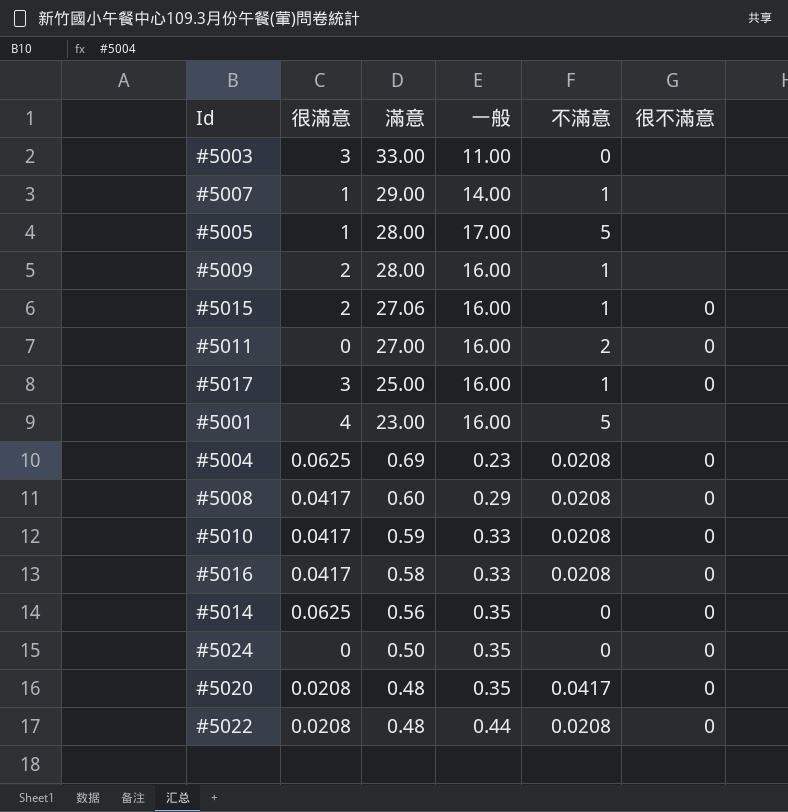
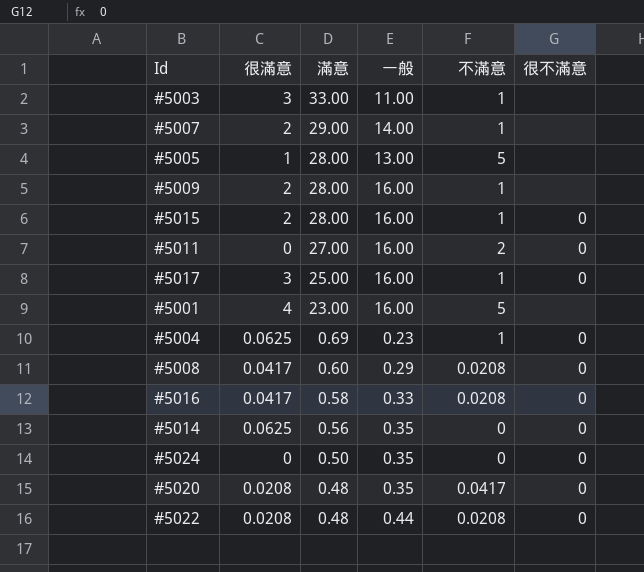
row #5010: 0.0417 | 0.59 | 0.33 | 0.0208 | 0 -> none
#5003 | 不滿意: 0 -> 1
#5007 | 很滿意: 1 -> 2
#5005 | 一般: 17.00 -> 13.00
#5015 | 滿意: 27.06 -> 28.00
#5004 | 不滿意: 0.0208 -> 1

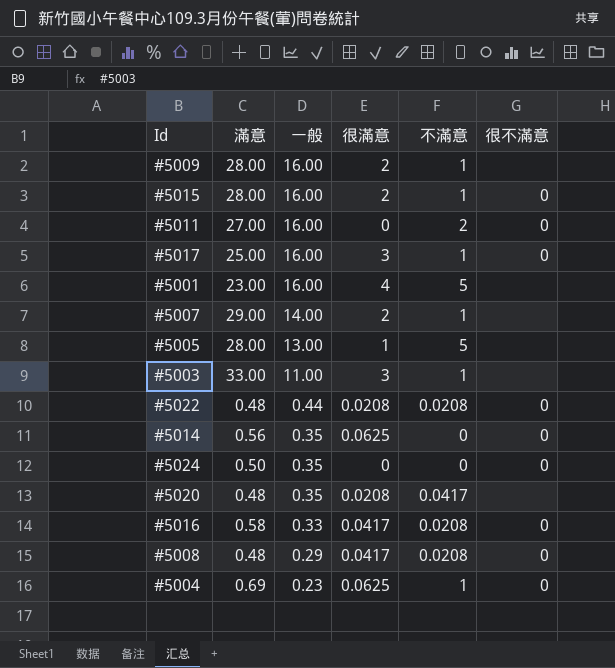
row order: 滿意 descending -> 一般 descending
column 很滿意 | position: 2 -> 4
#5020 | 很不滿意: 0 -> none
#5008 | 滿意: 0.60 -> 0.48

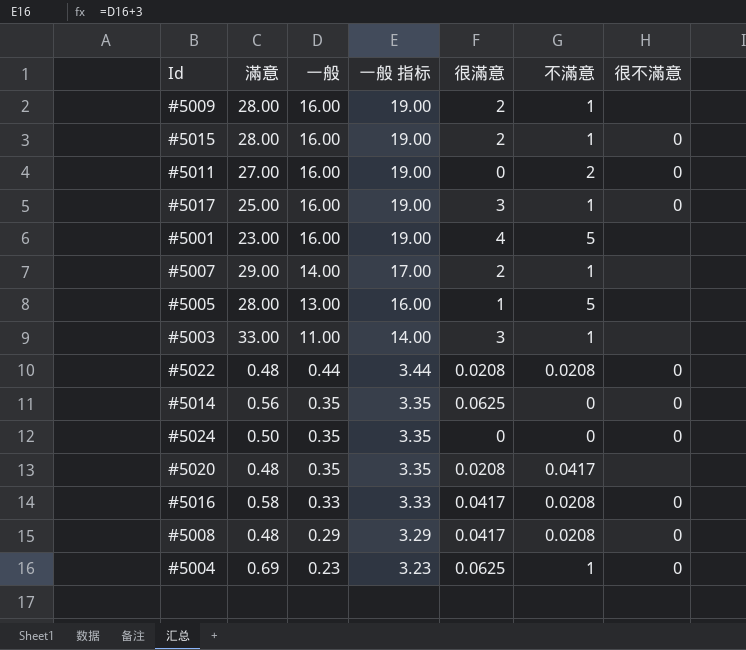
column 一般 指标 | formula: none -> [一般] + 3

